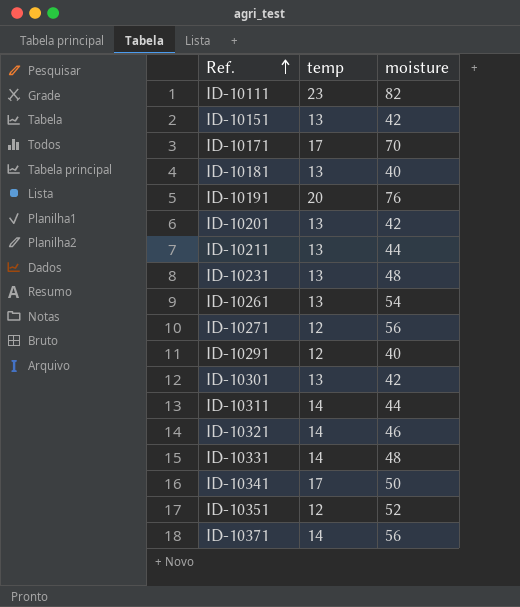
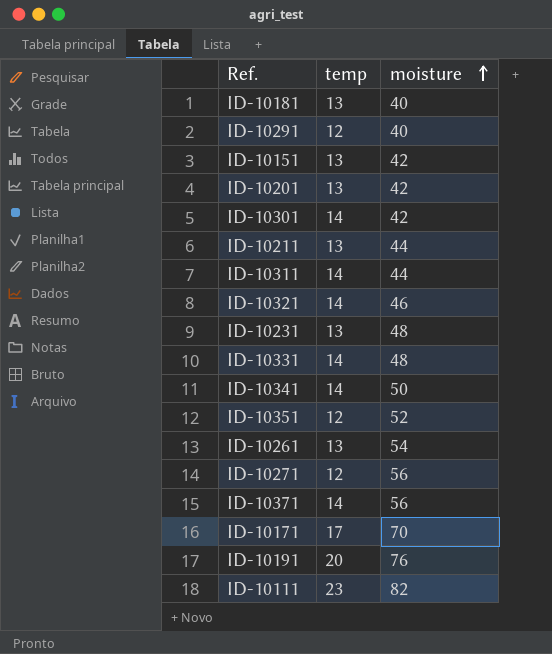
row order: Ref. ascending -> moisture ascending
ID-10301 | temp: 13 -> 14
ID-10341 | temp: 17 -> 14

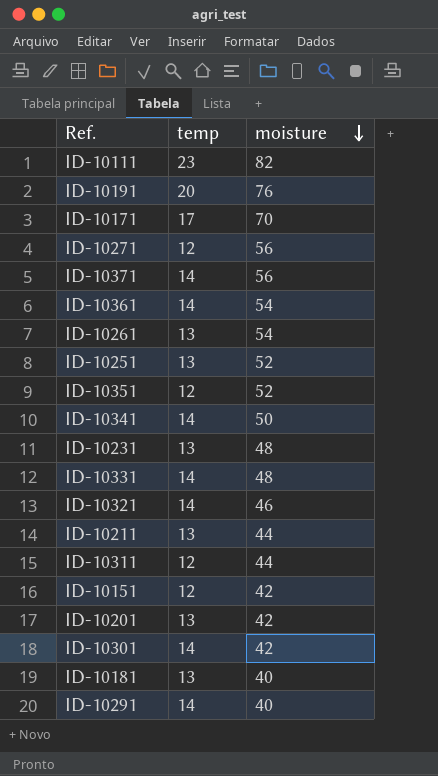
row order: moisture ascending -> moisture descending
row ID-10361: none -> 14 | 54
row ID-10251: none -> 13 | 52
ID-10311 | temp: 14 -> 12
ID-10151 | temp: 13 -> 12
ID-10291 | temp: 12 -> 14

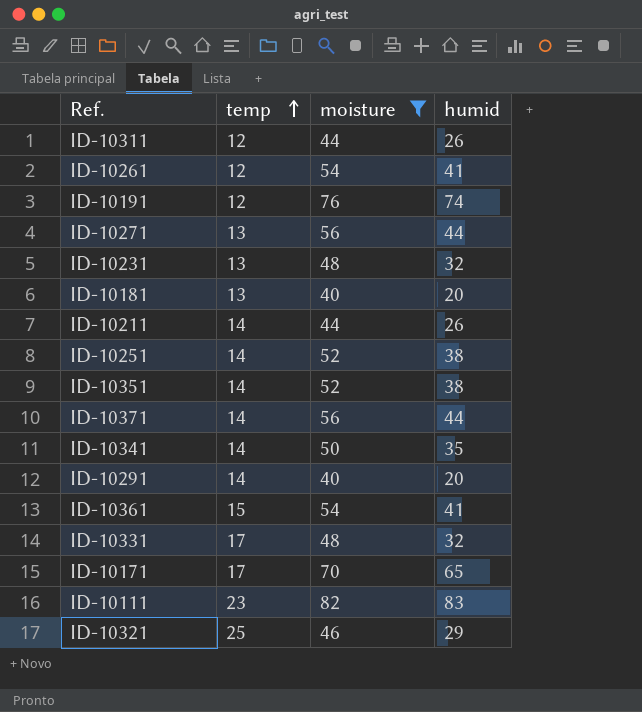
filter: none -> moisture != 42
row order: moisture descending -> temp ascending
column humid | position: none -> 4
ID-10261 | temp: 13 -> 12
ID-10191 | temp: 20 -> 12
ID-10271 | temp: 12 -> 13
ID-10211 | temp: 13 -> 14
ID-10251 | temp: 13 -> 14
ID-10351 | temp: 12 -> 14
ID-10361 | temp: 14 -> 15
ID-10331 | temp: 14 -> 17
ID-10321 | temp: 14 -> 25

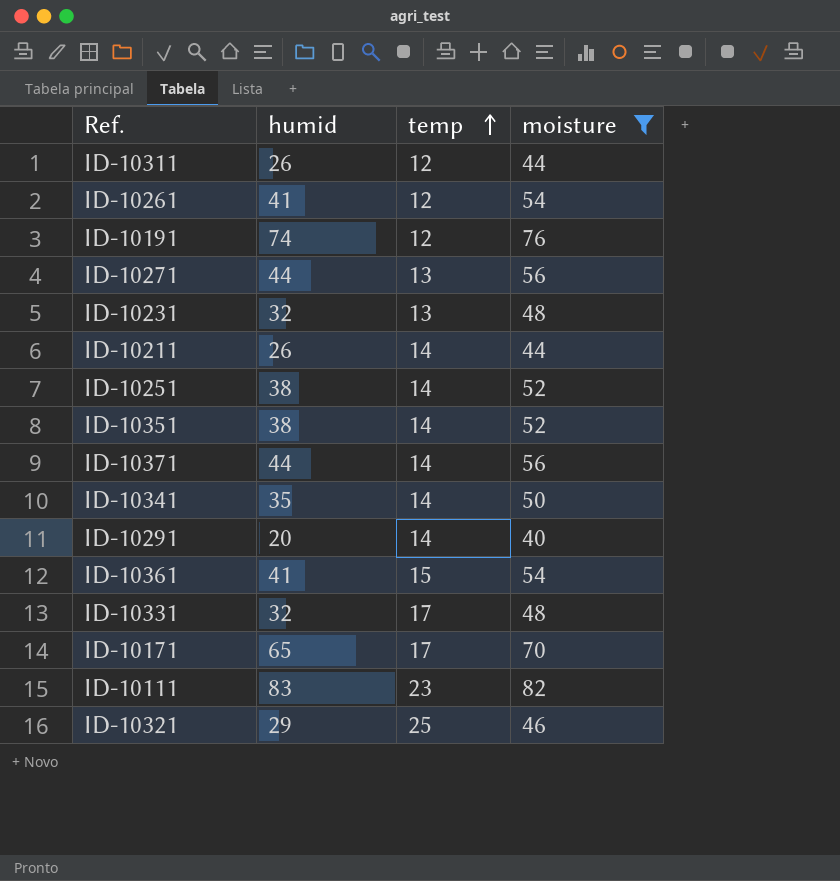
column humid | position: 4 -> 2
row ID-10181: 13 | 40 | 20 -> none

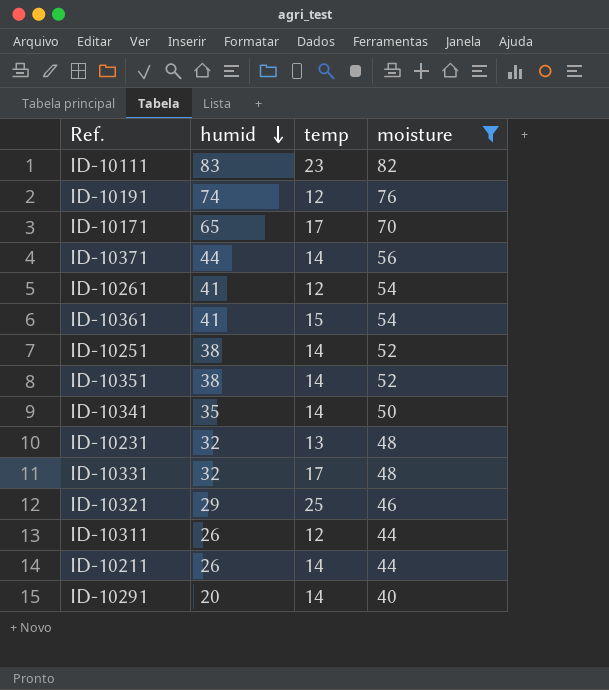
row order: temp ascending -> humid descending
row ID-10271: 44 | 13 | 56 -> none

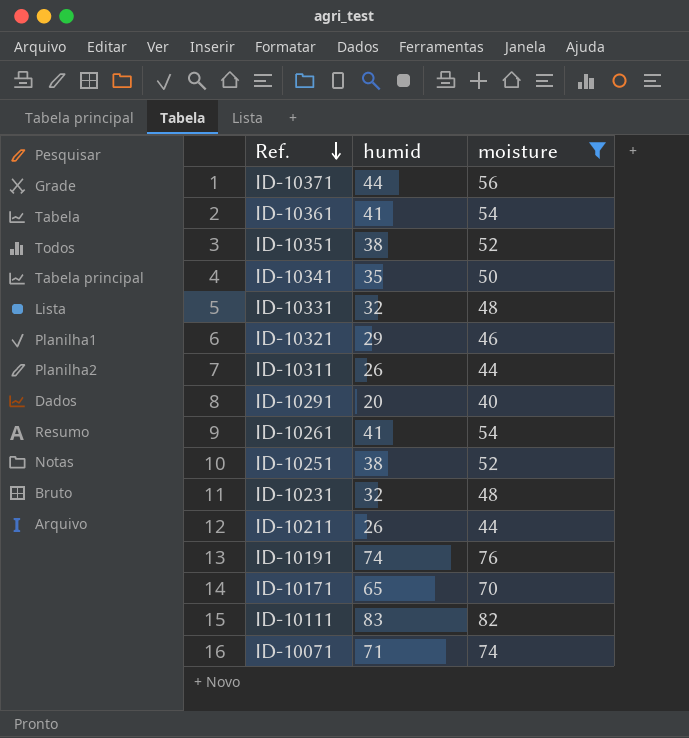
row order: humid descending -> Ref. descending
column temp | position: 3 -> none
row ID-10071: none -> 71 | 74

